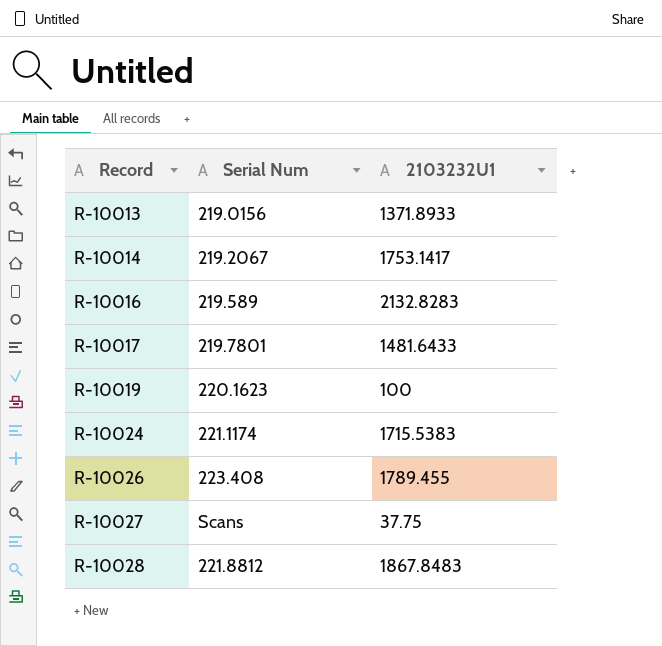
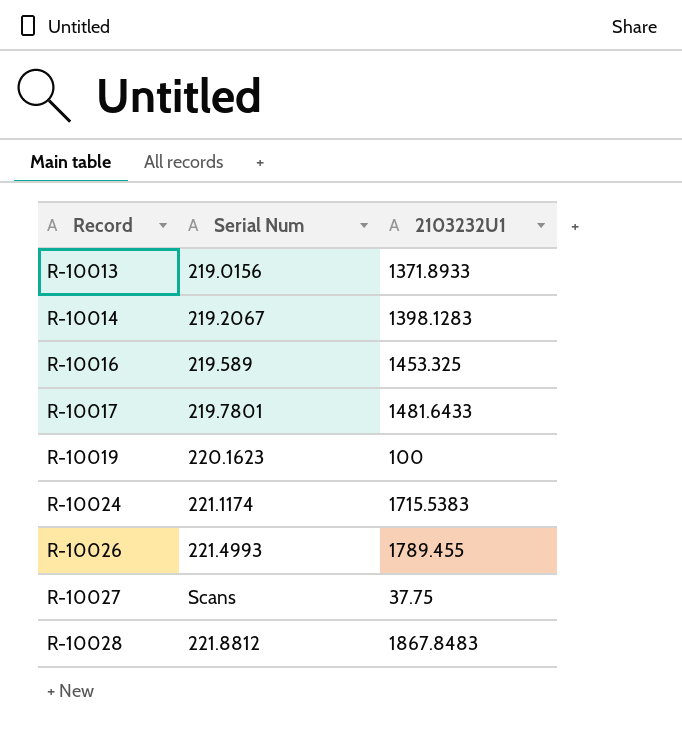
R-10014 | 2103232U1: 1753.1417 -> 1398.1283
R-10016 | 2103232U1: 2132.8283 -> 1453.325
R-10026 | Serial Num: 223.408 -> 221.4993

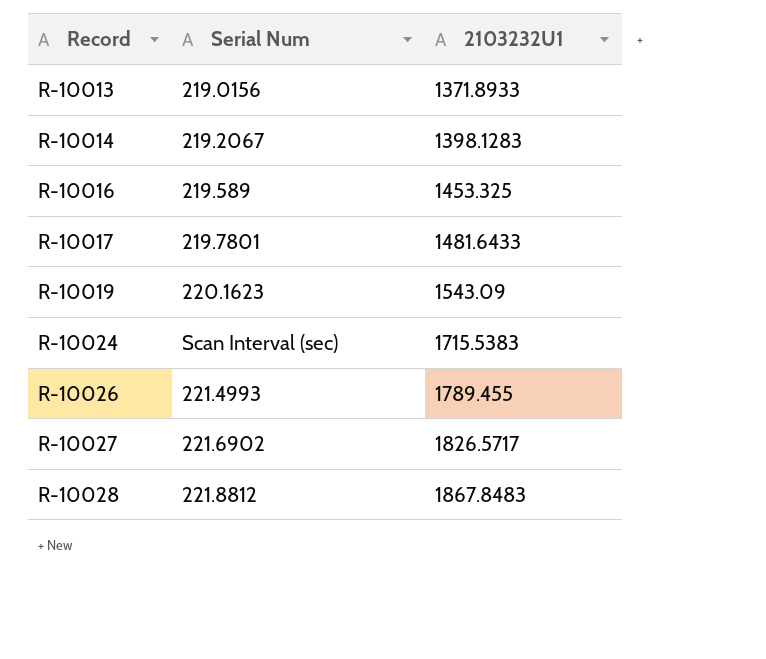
R-10019 | 2103232U1: 100 -> 1543.09
R-10024 | Serial Num: 221.1174 -> Scan Interval (sec)
R-10027 | Serial Num: Scans -> 221.6902
R-10027 | 2103232U1: 37.75 -> 1826.5717

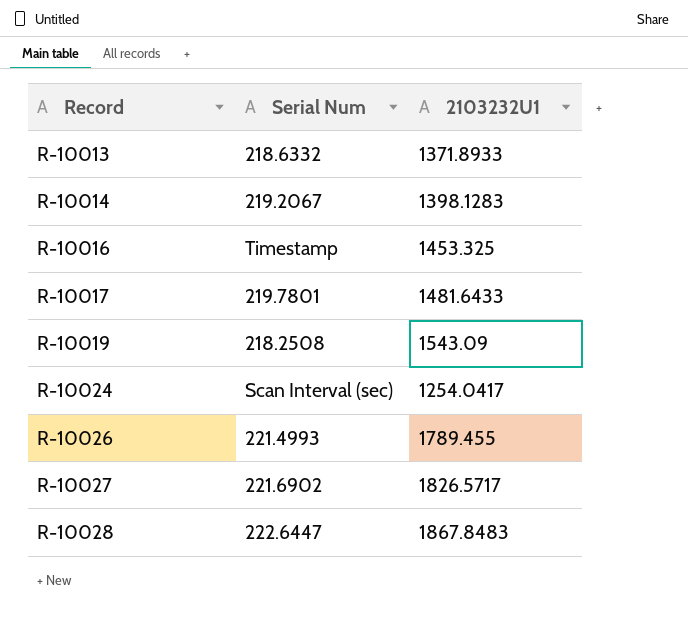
R-10013 | Serial Num: 219.0156 -> 218.6332
R-10016 | Serial Num: 219.589 -> Timestamp
R-10019 | Serial Num: 220.1623 -> 218.2508
R-10024 | 2103232U1: 1715.5383 -> 1254.0417
R-10028 | Serial Num: 221.8812 -> 222.6447

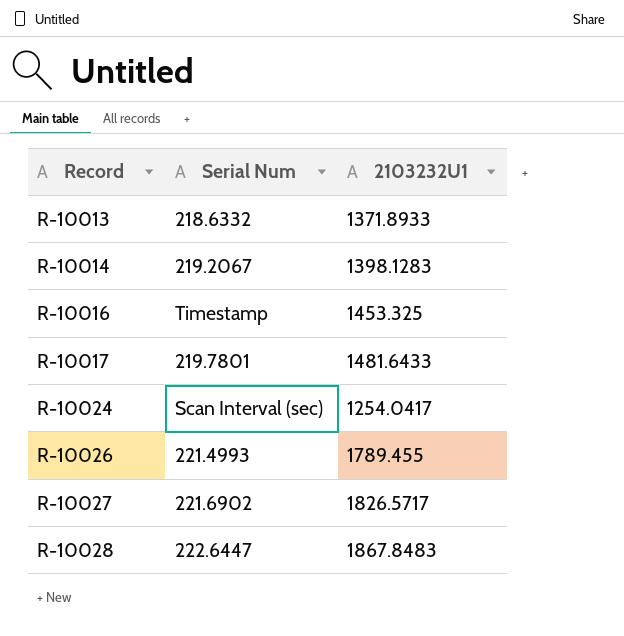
row R-10019: 218.2508 | 1543.09 -> none

